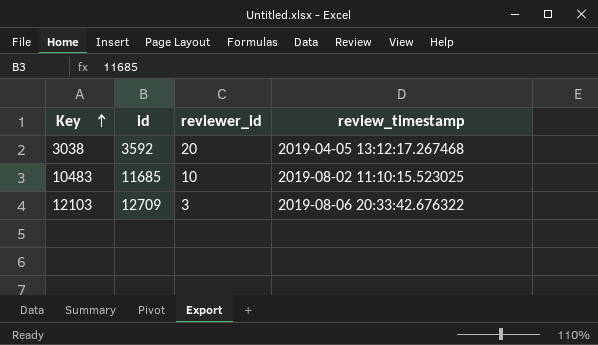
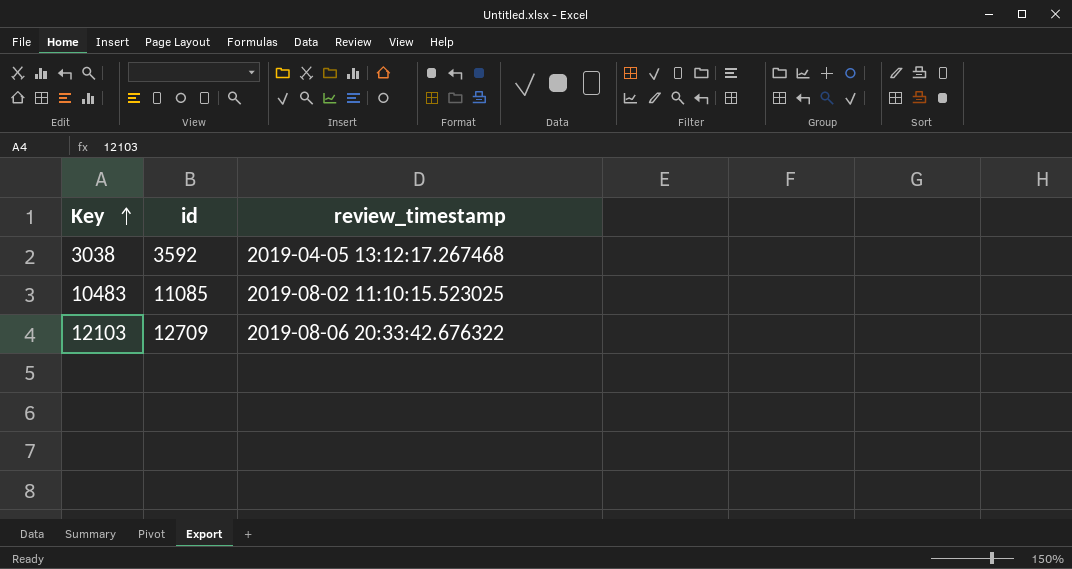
column reviewer_id | position: 3 -> none
10483 | id: 11685 -> 11085

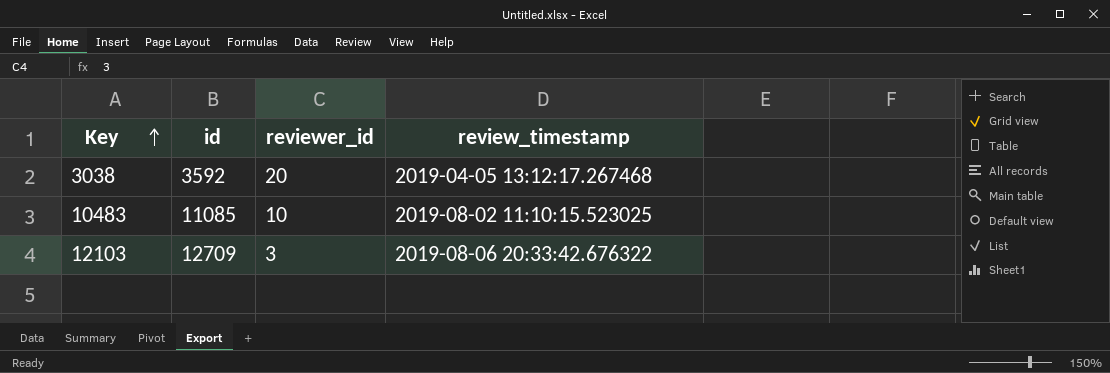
column reviewer_id | position: none -> 3

